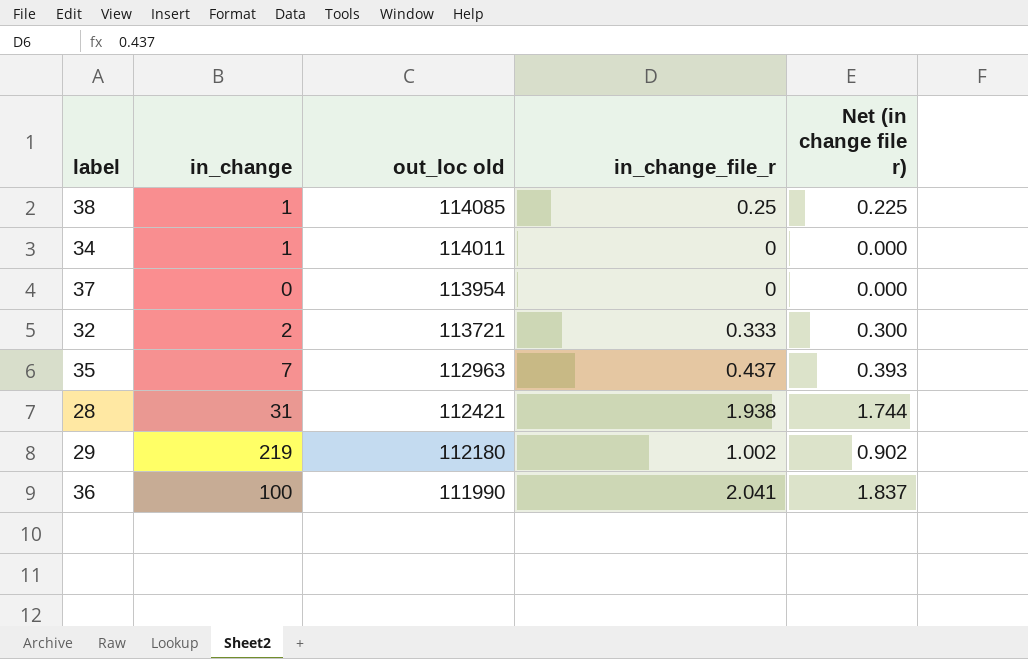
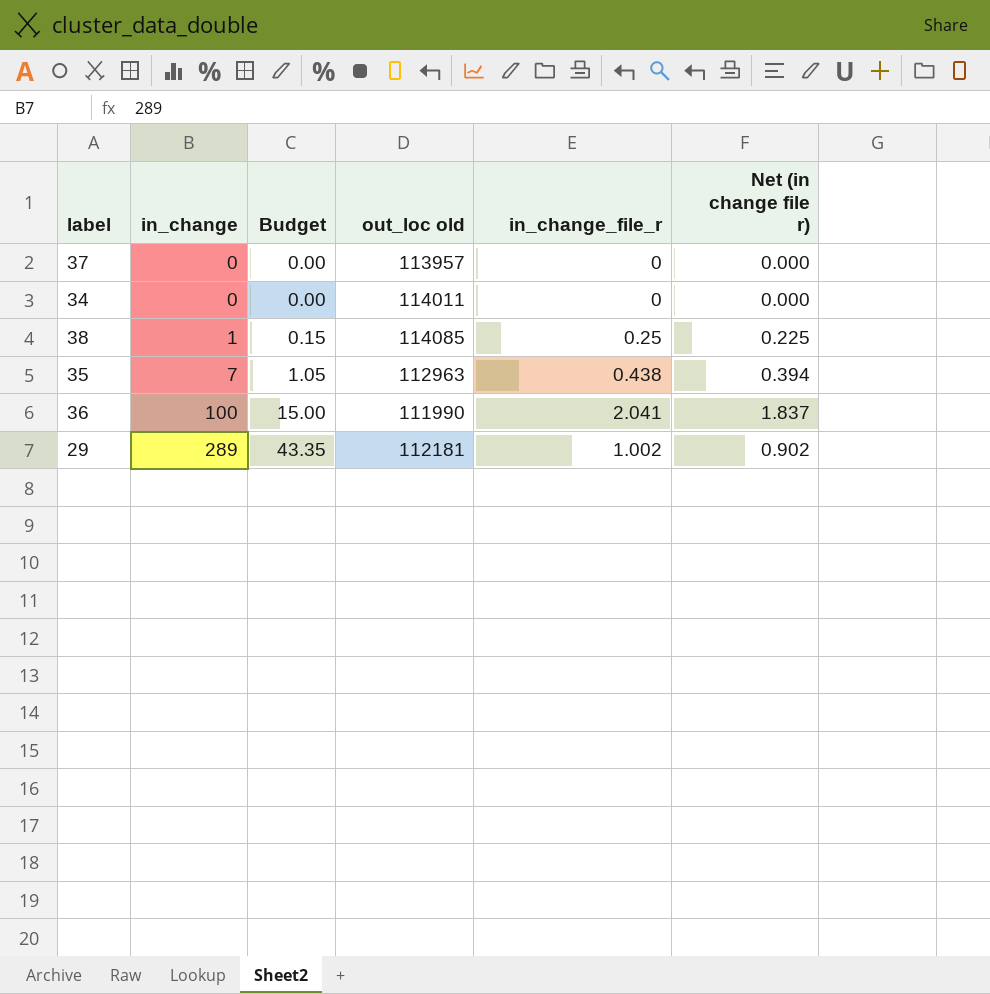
row order: out_loc old descending -> in_change ascending
column Budget | formula: none -> [in_change] * 0.15
row 32: 2 | 113721 | 0.333 | 0.300 -> none
row 28: 31 | 112421 | 1.938 | 1.744 -> none
37 | out_loc old: 113954 -> 113957
34 | in_change: 1 -> 0
35 | in_change_file_r: 0.437 -> 0.438
35 | Net (in change file r): 0.393 -> 0.394
29 | in_change: 219 -> 289
29 | out_loc old: 112180 -> 112181

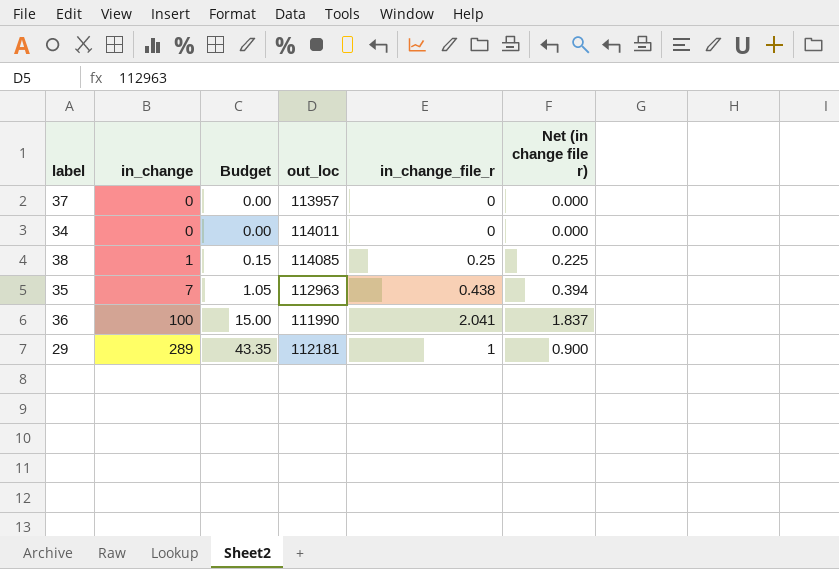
column name: out_loc old -> out_loc
29 | in_change_file_r: 1.002 -> 1
29 | Net (in change file r): 0.902 -> 0.900

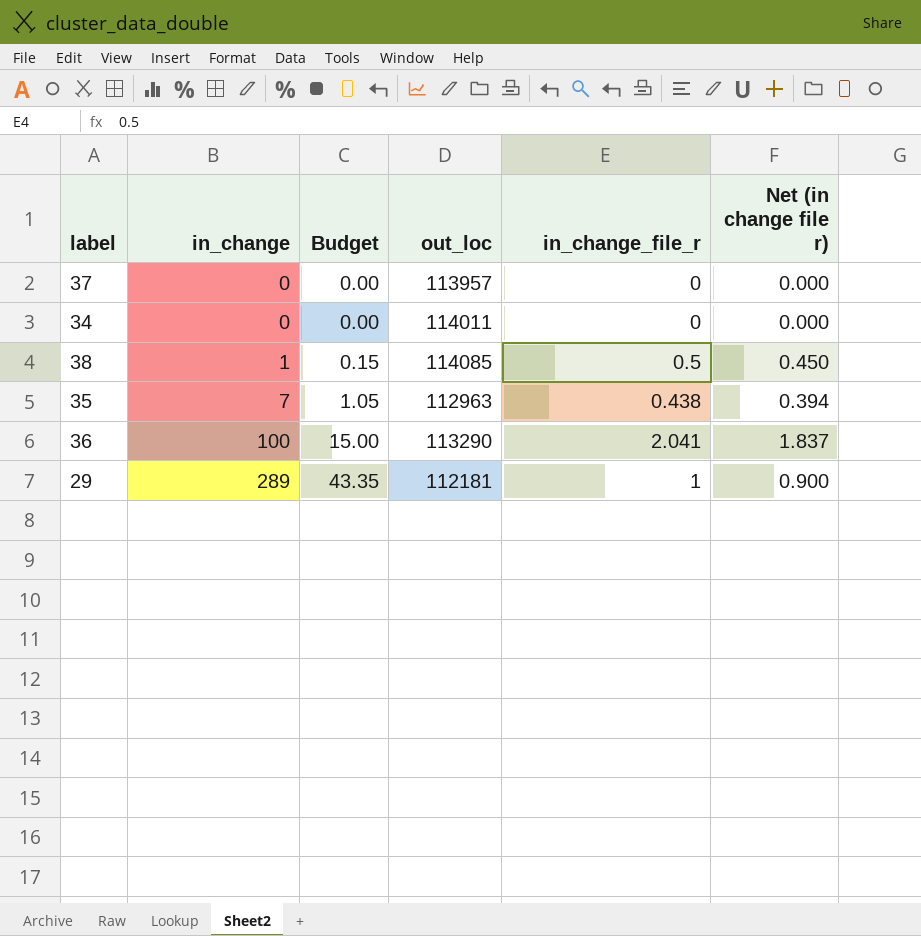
38 | in_change_file_r: 0.25 -> 0.5
38 | Net (in change file r): 0.225 -> 0.450
36 | out_loc: 111990 -> 113290

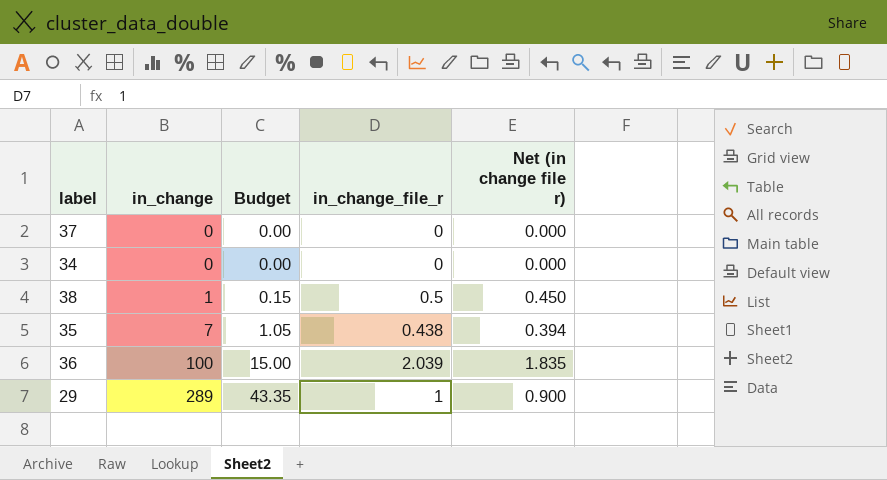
column out_loc | position: 4 -> none
36 | in_change_file_r: 2.041 -> 2.039
36 | Net (in change file r): 1.837 -> 1.835

